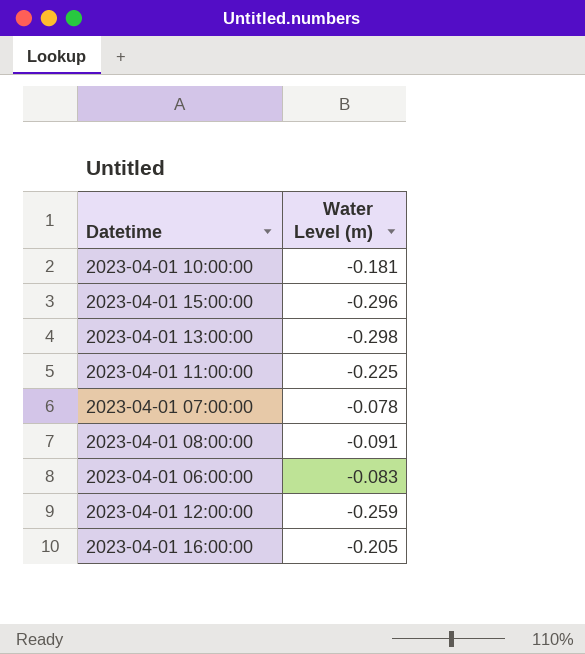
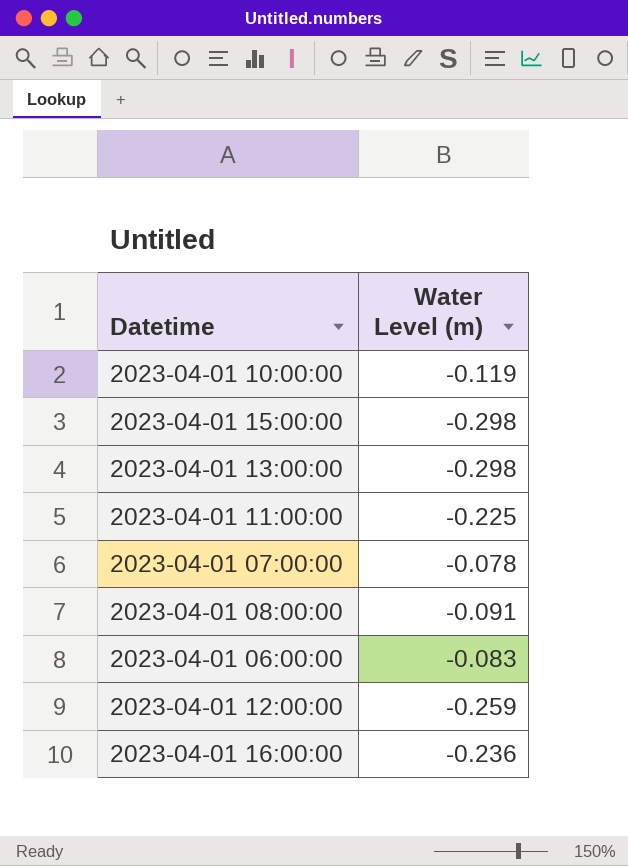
2023-04-01 10:00:00 | Water Level (m): -0.181 -> -0.119
2023-04-01 15:00:00 | Water Level (m): -0.296 -> -0.298
2023-04-01 16:00:00 | Water Level (m): -0.205 -> -0.236

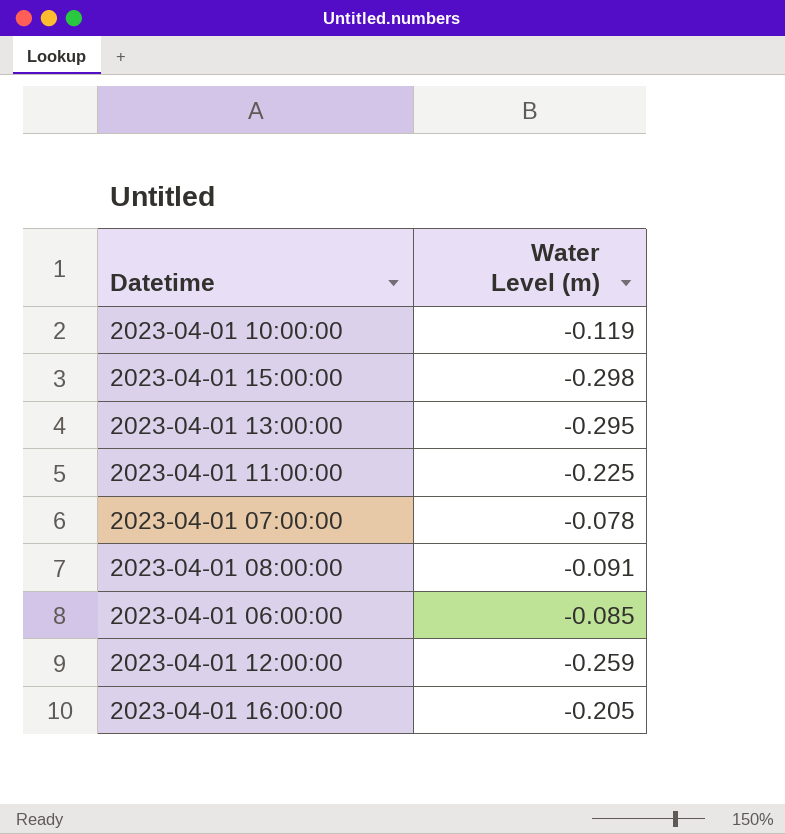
2023-04-01 13:00:00 | Water Level (m): -0.298 -> -0.295
2023-04-01 06:00:00 | Water Level (m): -0.083 -> -0.085
2023-04-01 16:00:00 | Water Level (m): -0.236 -> -0.205

